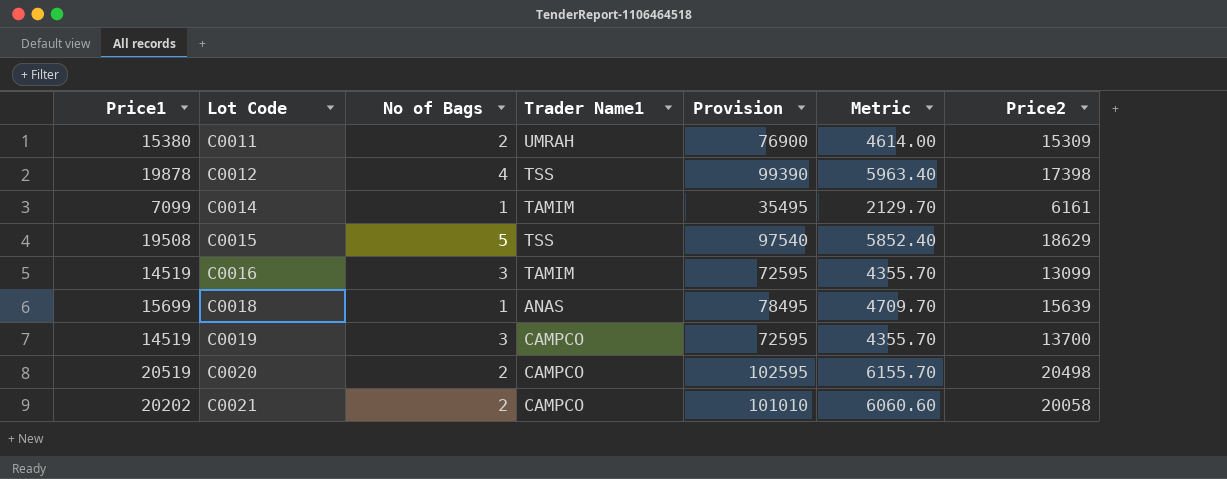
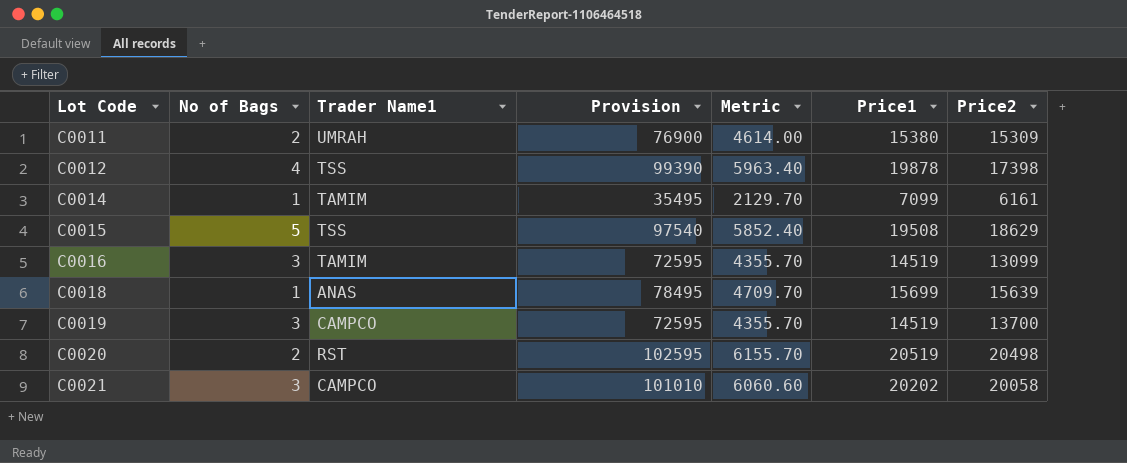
column Price1 | position: 1 -> 6
C0020 | Trader Name1: CAMPCO -> RST
C0021 | No of Bags: 2 -> 3

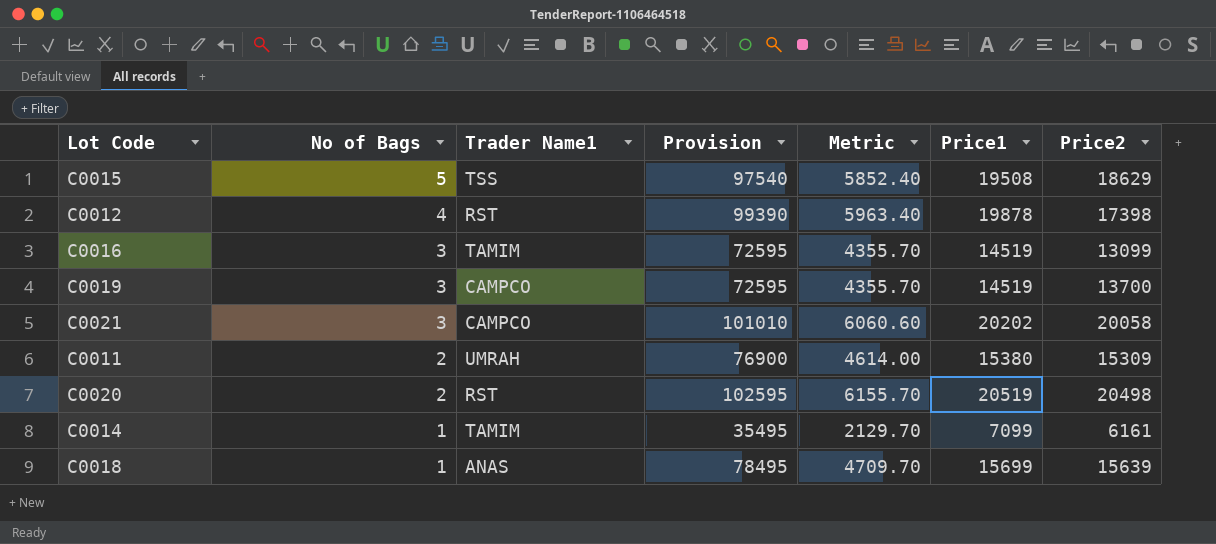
row order: Lot Code ascending -> No of Bags descending
C0012 | Trader Name1: TSS -> RST

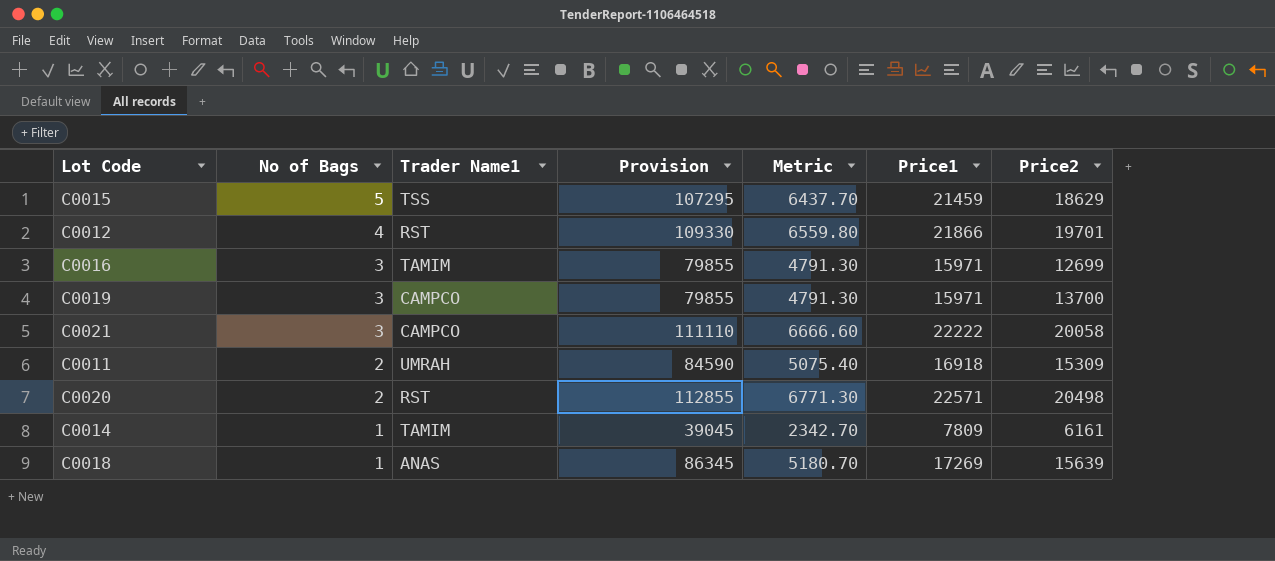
C0015 | Provision: 97540 -> 107295
C0015 | Metric: 5852.40 -> 6437.70
C0015 | Price1: 19508 -> 21459
C0012 | Provision: 99390 -> 109330
C0012 | Metric: 5963.40 -> 6559.80
C0012 | Price1: 19878 -> 21866
C0012 | Price2: 17398 -> 19701
C0016 | Provision: 72595 -> 79855
C0016 | Metric: 4355.70 -> 4791.30
C0016 | Price1: 14519 -> 15971
C0016 | Price2: 13099 -> 12699
C0019 | Provision: 72595 -> 79855
C0019 | Metric: 4355.70 -> 4791.30
C0019 | Price1: 14519 -> 15971
C0021 | Provision: 101010 -> 111110
C0021 | Metric: 6060.60 -> 6666.60
C0021 | Price1: 20202 -> 22222
C0011 | Provision: 76900 -> 84590
C0011 | Metric: 4614.00 -> 5075.40
C0011 | Price1: 15380 -> 16918
C0020 | Provision: 102595 -> 112855
C0020 | Metric: 6155.70 -> 6771.30
C0020 | Price1: 20519 -> 22571
C0014 | Provision: 35495 -> 39045
C0014 | Metric: 2129.70 -> 2342.70
C0014 | Price1: 7099 -> 7809
C0018 | Provision: 78495 -> 86345
C0018 | Metric: 4709.70 -> 5180.70
C0018 | Price1: 15699 -> 17269

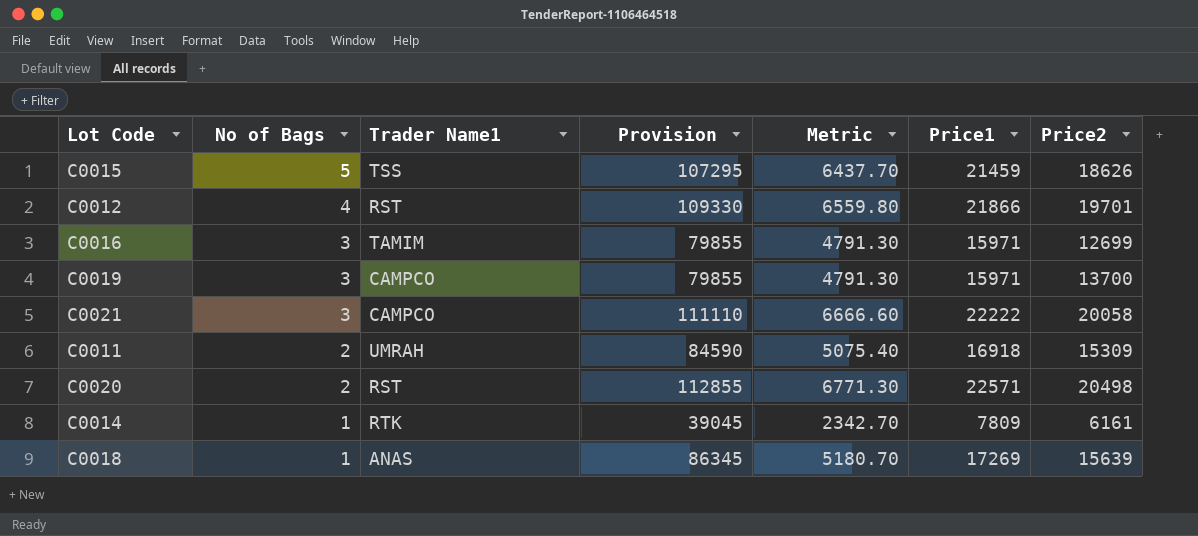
C0015 | Price2: 18629 -> 18626
C0014 | Trader Name1: TAMIM -> RTK

